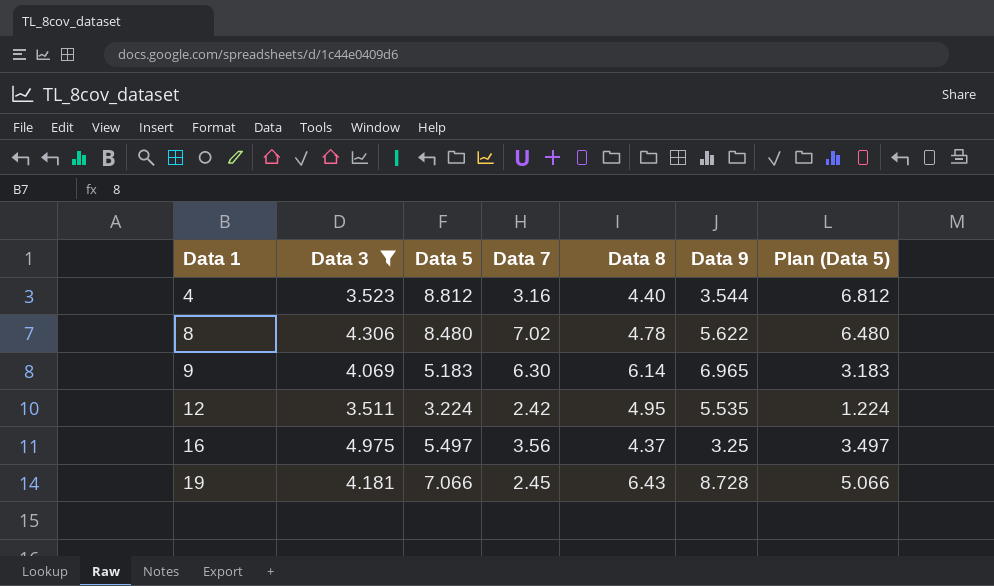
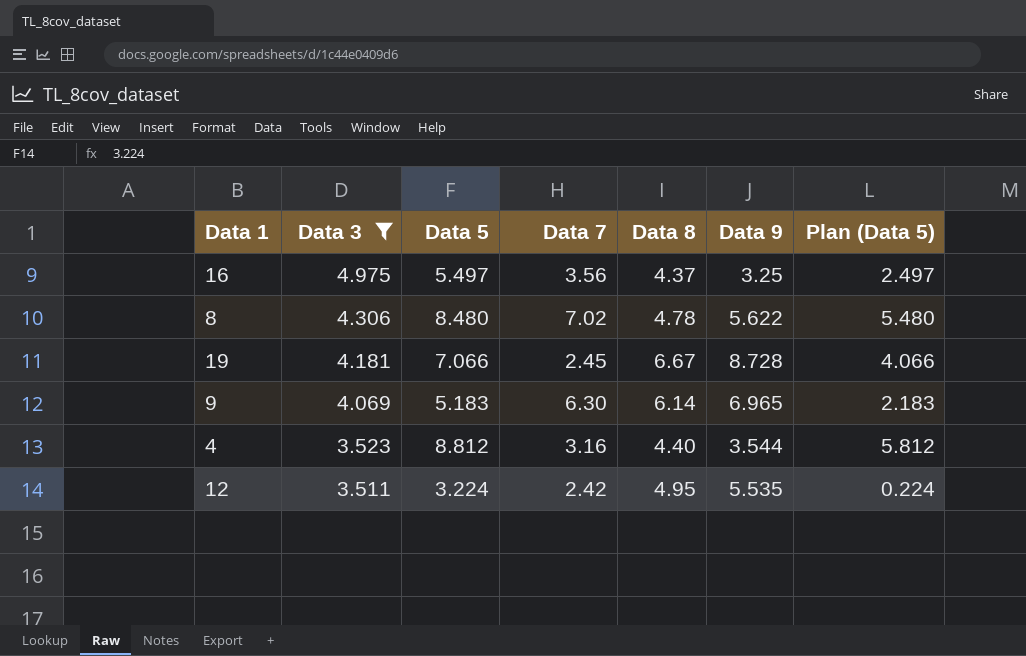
row order: Data 1 ascending -> Data 3 descending
column Plan (Data 5) | formula: [Data 5] - 2 -> [Data 5] - 3
19 | Data 8: 6.43 -> 6.67

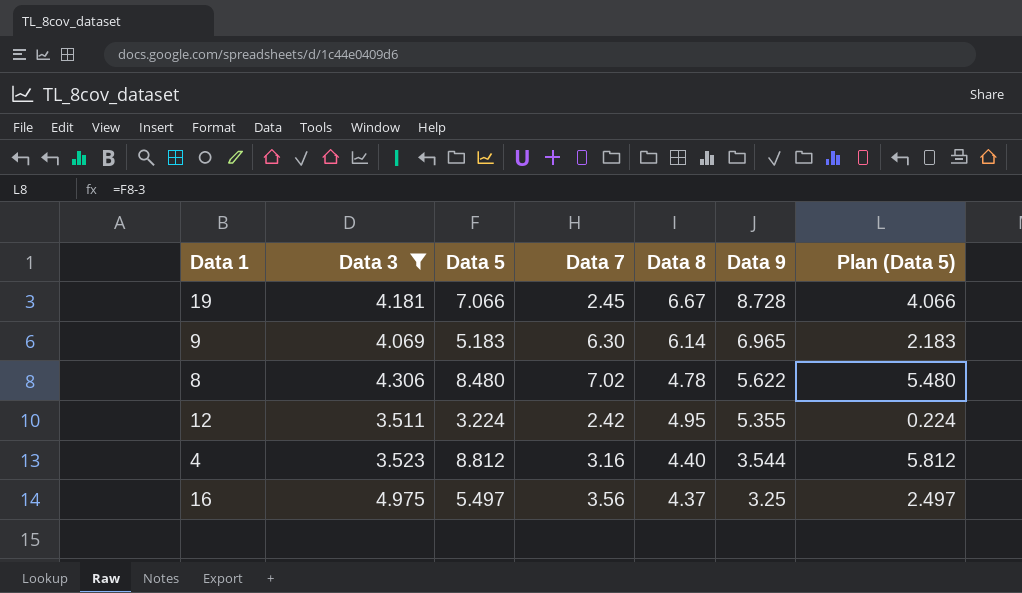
row order: Data 3 descending -> Data 9 descending
12 | Data 9: 5.535 -> 5.355

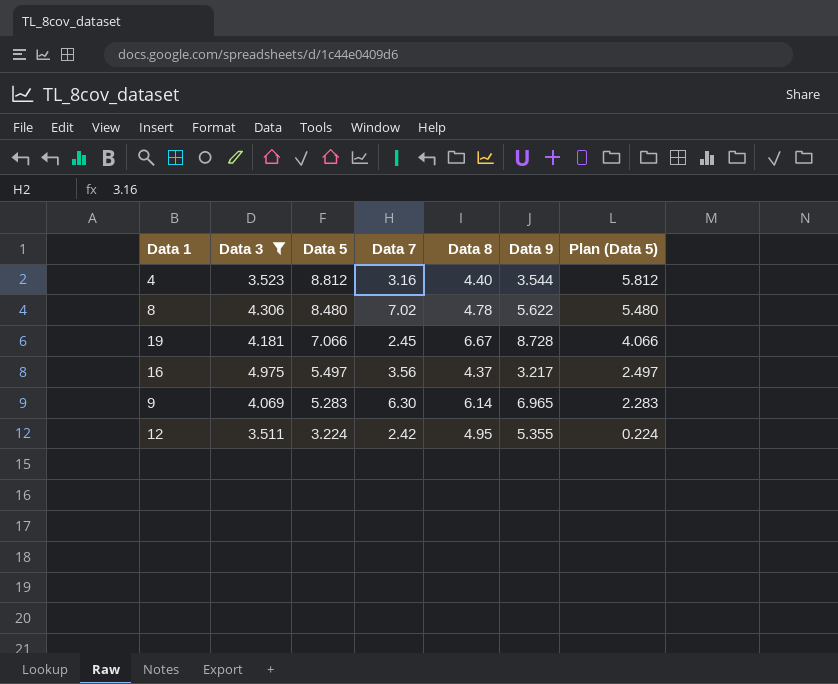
row order: Data 9 descending -> Data 5 descending
16 | Data 9: 3.25 -> 3.217
9 | Data 5: 5.183 -> 5.283
9 | Plan (Data 5): 2.183 -> 2.283

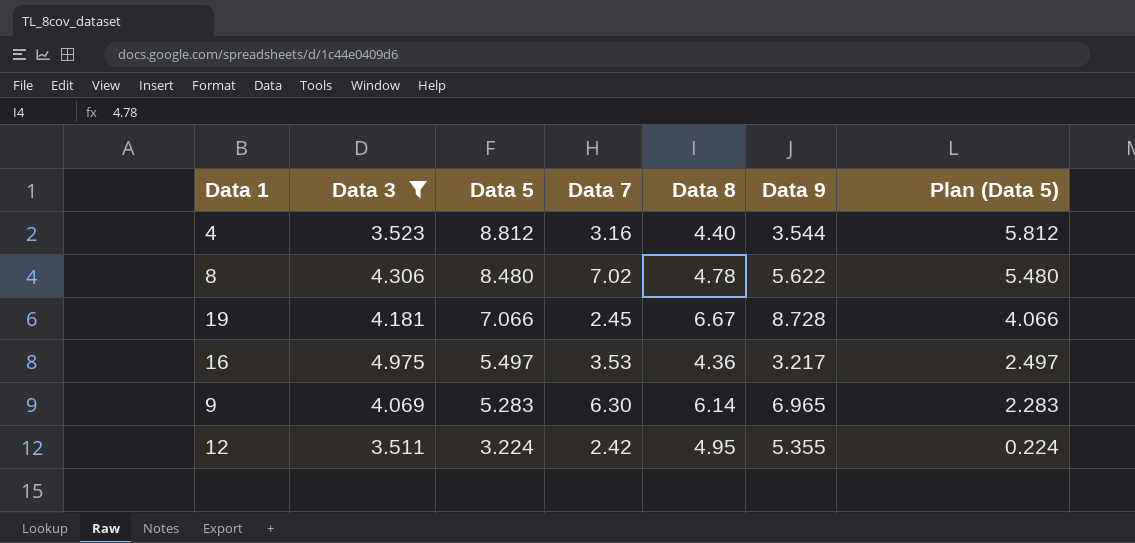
16 | Data 7: 3.56 -> 3.53
16 | Data 8: 4.37 -> 4.36

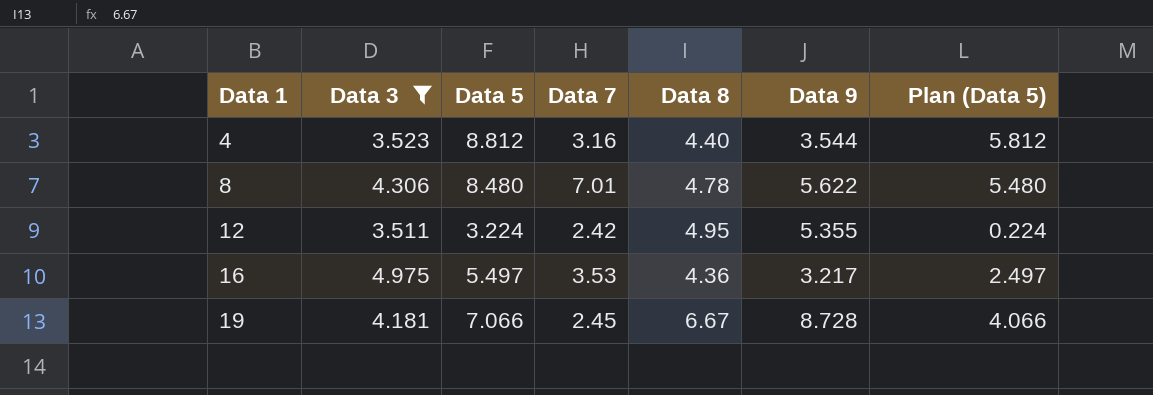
row order: Data 5 descending -> Data 1 ascending
row 9: 4.069 | 5.283 | 6.30 | 6.14 | 6.965 | 2.283 -> none
8 | Data 7: 7.02 -> 7.01

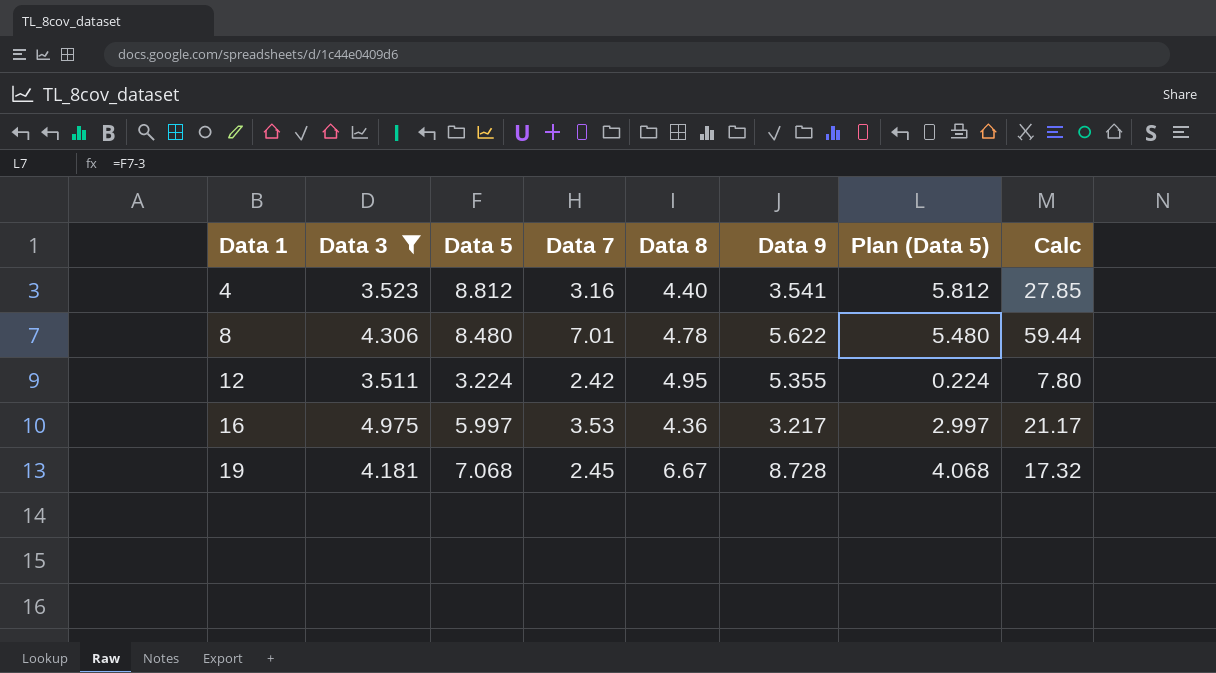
column Calc | formula: none -> [Data 5] * [Data 7]
4 | Data 9: 3.544 -> 3.541
16 | Data 5: 5.497 -> 5.997
16 | Plan (Data 5): 2.497 -> 2.997
19 | Data 5: 7.066 -> 7.068
19 | Plan (Data 5): 4.066 -> 4.068

